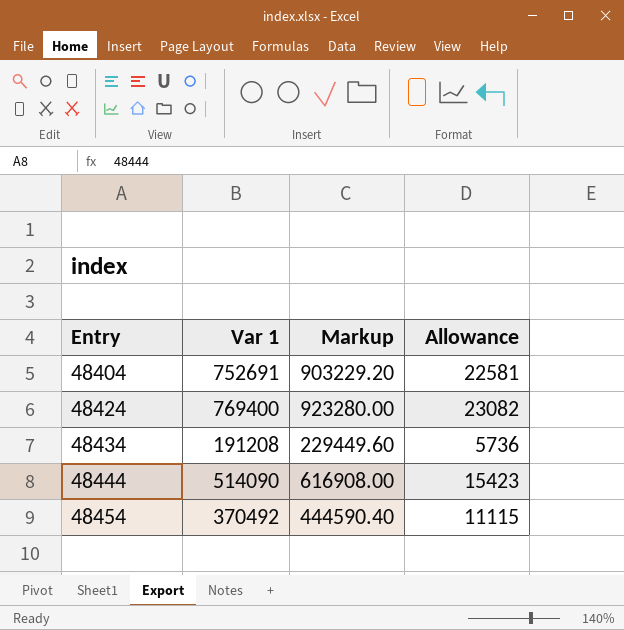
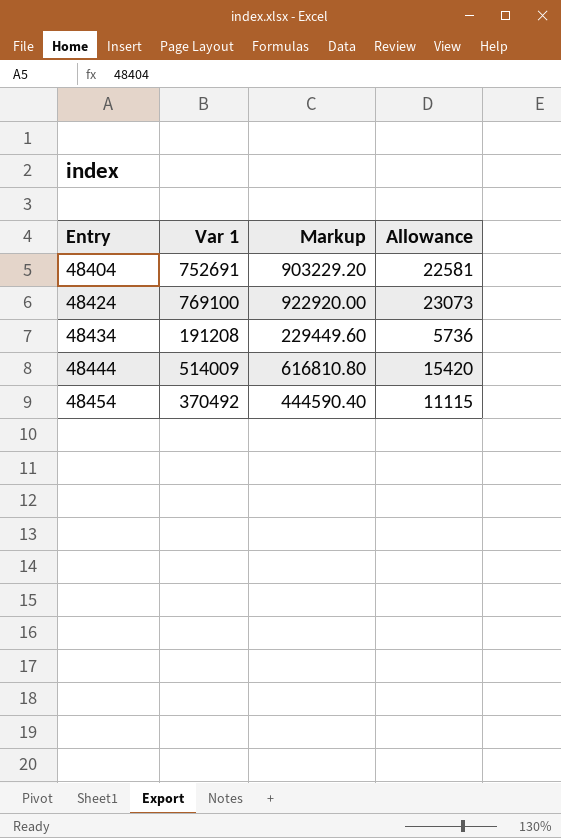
48424 | Var 1: 769400 -> 769100
48424 | Markup: 923280.00 -> 922920.00
48424 | Allowance: 23082 -> 23073
48444 | Var 1: 514090 -> 514009
48444 | Markup: 616908.00 -> 616810.80
48444 | Allowance: 15423 -> 15420

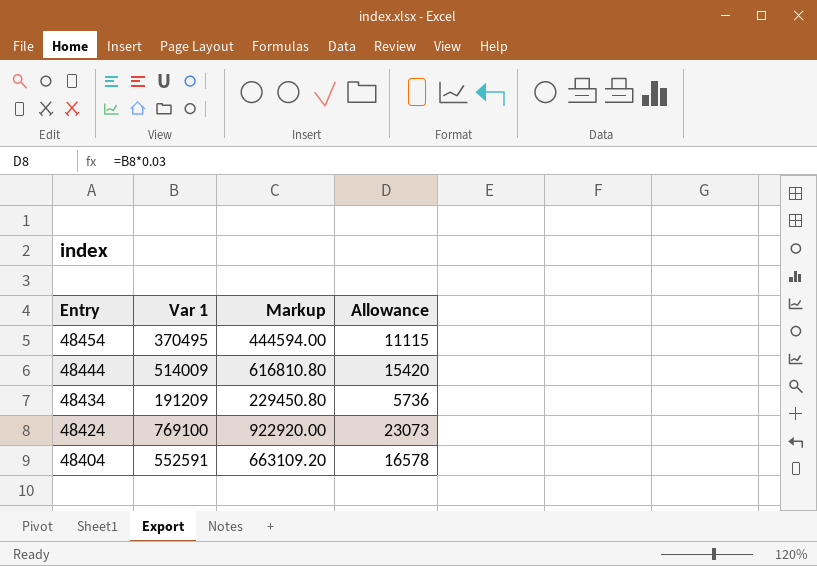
row order: Entry ascending -> Entry descending
48454 | Var 1: 370492 -> 370495
48454 | Markup: 444590.40 -> 444594.00
48434 | Var 1: 191208 -> 191209
48434 | Markup: 229449.60 -> 229450.80
48404 | Var 1: 752691 -> 552591
48404 | Markup: 903229.20 -> 663109.20
48404 | Allowance: 22581 -> 16578

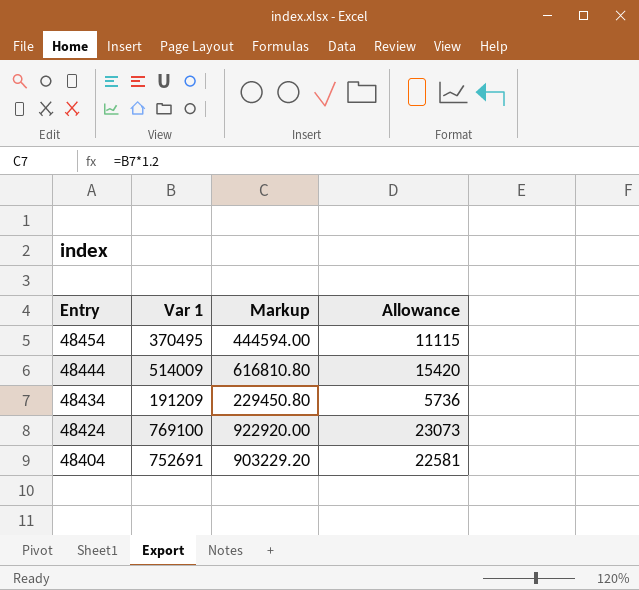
48404 | Var 1: 552591 -> 752691
48404 | Markup: 663109.20 -> 903229.20
48404 | Allowance: 16578 -> 22581

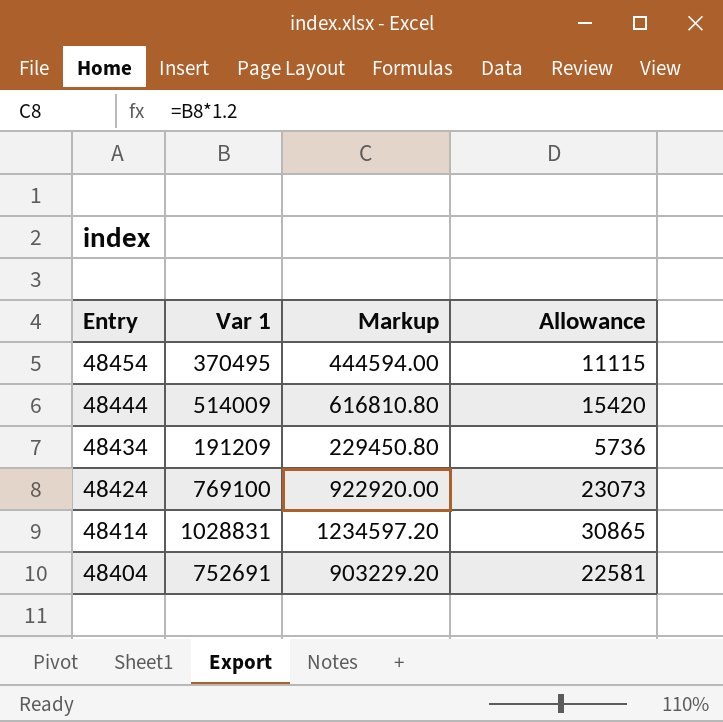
row 48414: none -> 1028831 | 1234597.20 | 30865

